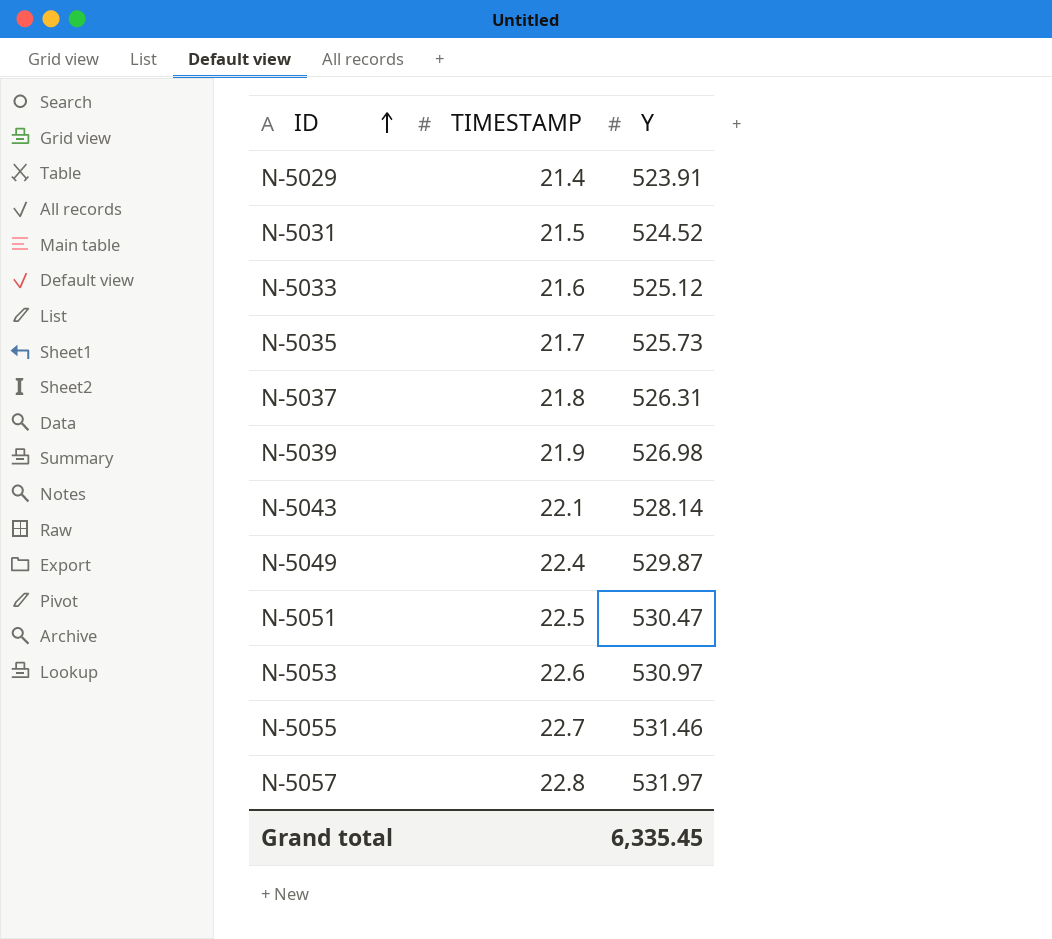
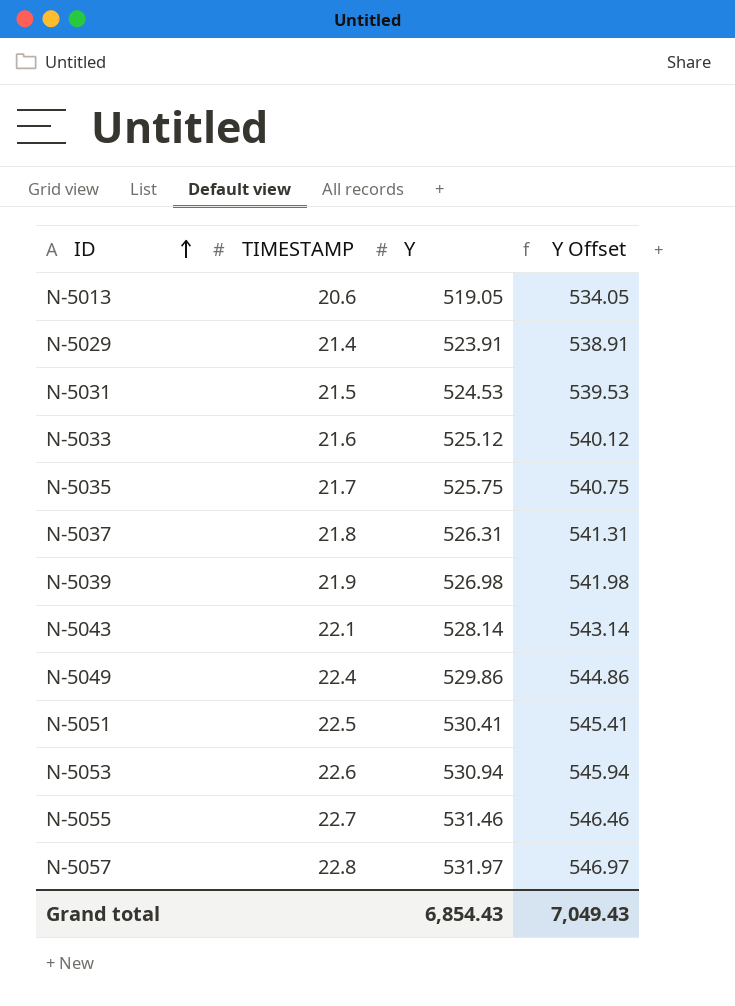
column Y Offset | formula: none -> [Y] + 15
row N-5013: none -> 20.6 | 519.05 | 534.05
N-5031 | Y: 524.52 -> 524.53
N-5035 | Y: 525.73 -> 525.75
N-5049 | Y: 529.87 -> 529.86
N-5051 | Y: 530.47 -> 530.41
N-5053 | Y: 530.97 -> 530.94
Grand total | Y: 6,335.45 -> 6,854.43

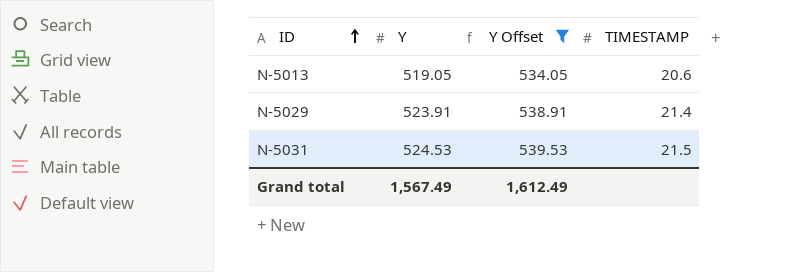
filter: none -> Y Offset <= 539.53
column TIMESTAMP | position: 2 -> 4
Grand total | Y: 6,854.43 -> 1,567.49
Grand total | Y Offset: 7,049.43 -> 1,612.49

